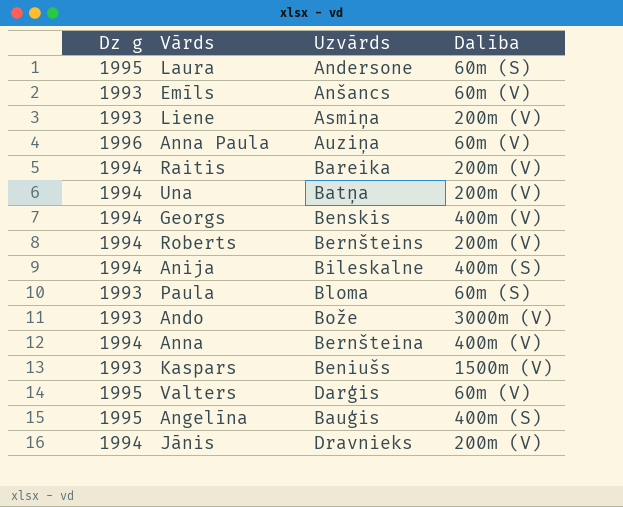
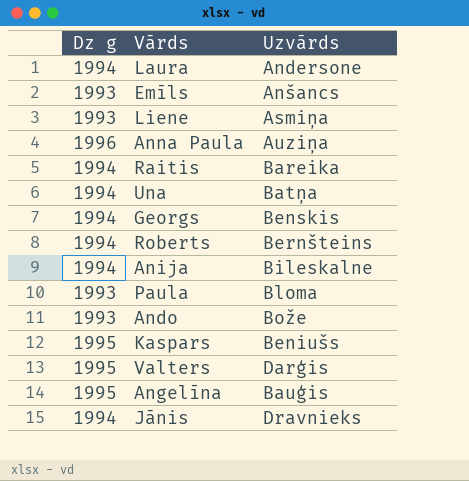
column Dalība | position: 4 -> none
row Anna: 1994 | Bernšteina | 400m (V) -> none
Laura | Dz g: 1995 -> 1994
Kaspars | Dz g: 1993 -> 1995

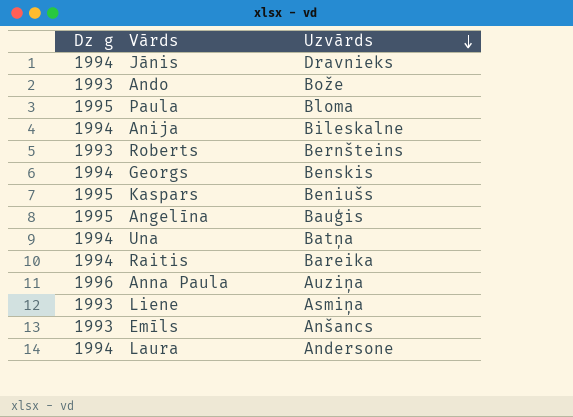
row order: none -> Uzvārds descending
row Valters: 1995 | Darģis -> none
Paula | Dz g: 1993 -> 1995
Roberts | Dz g: 1994 -> 1993

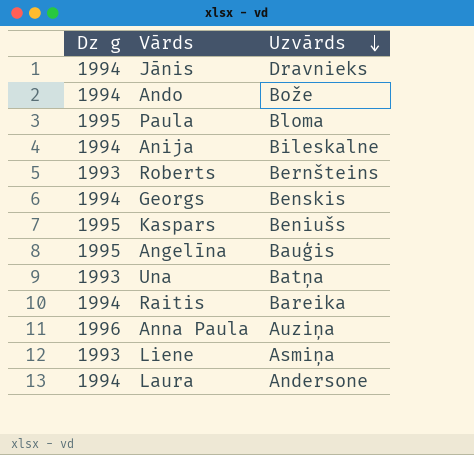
row Emīls: 1993 | Anšancs -> none
Ando | Dz g: 1993 -> 1994
Una | Dz g: 1994 -> 1993

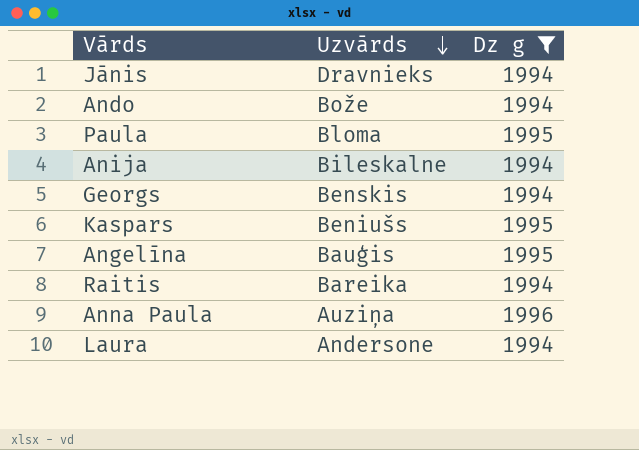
filter: none -> Dz g != 1993
column Dz g | position: 1 -> 3

